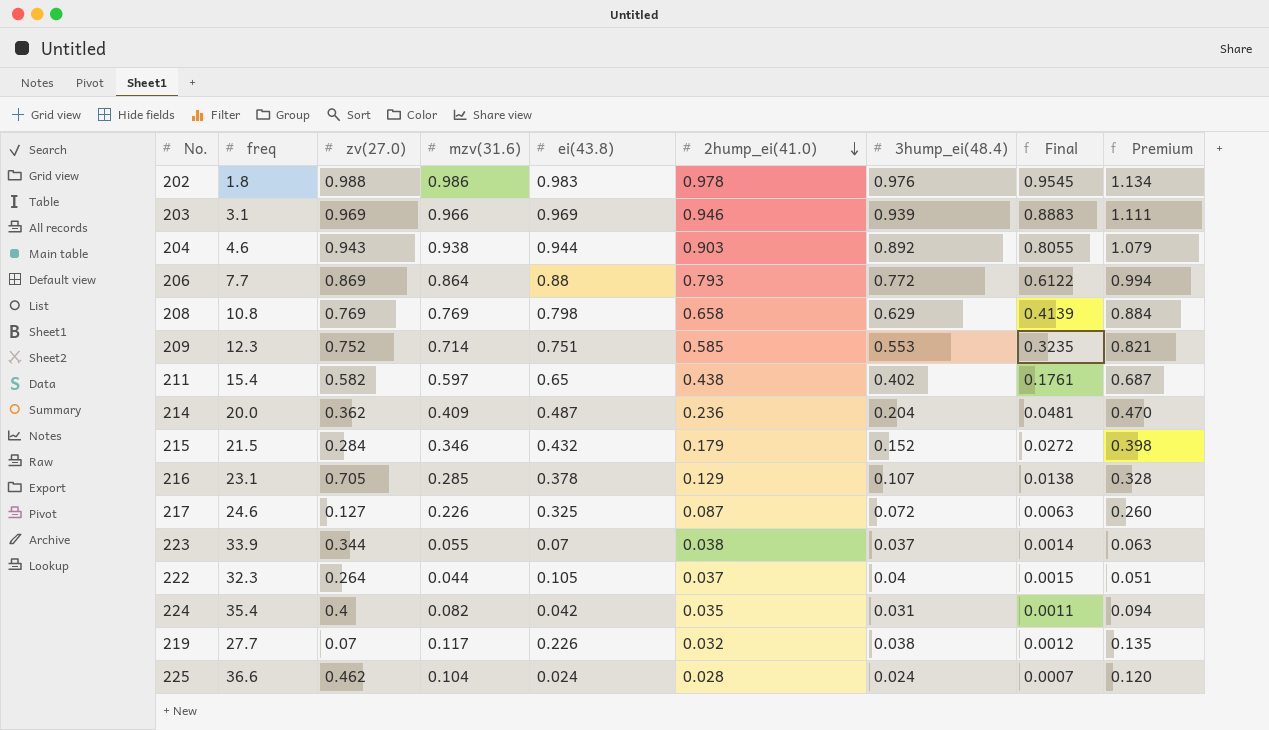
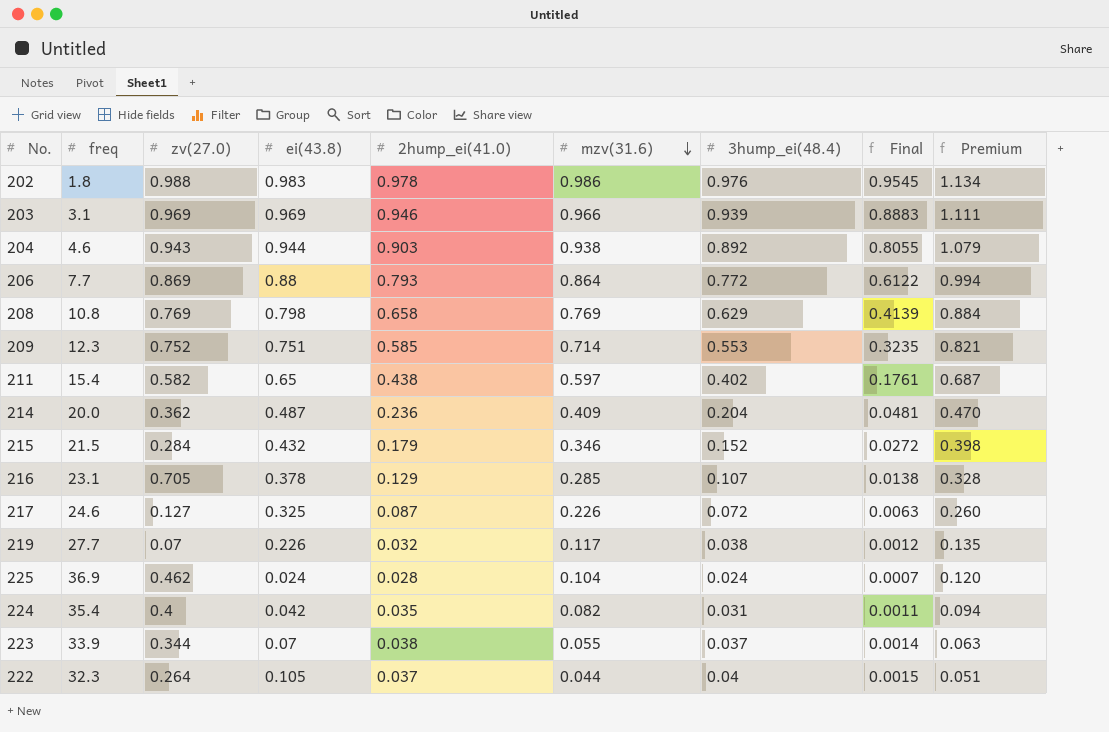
row order: 2hump_ei(41.0) descending -> mzv(31.6) descending
column mzv(31.6) | position: 4 -> 6
225 | freq: 36.6 -> 36.9

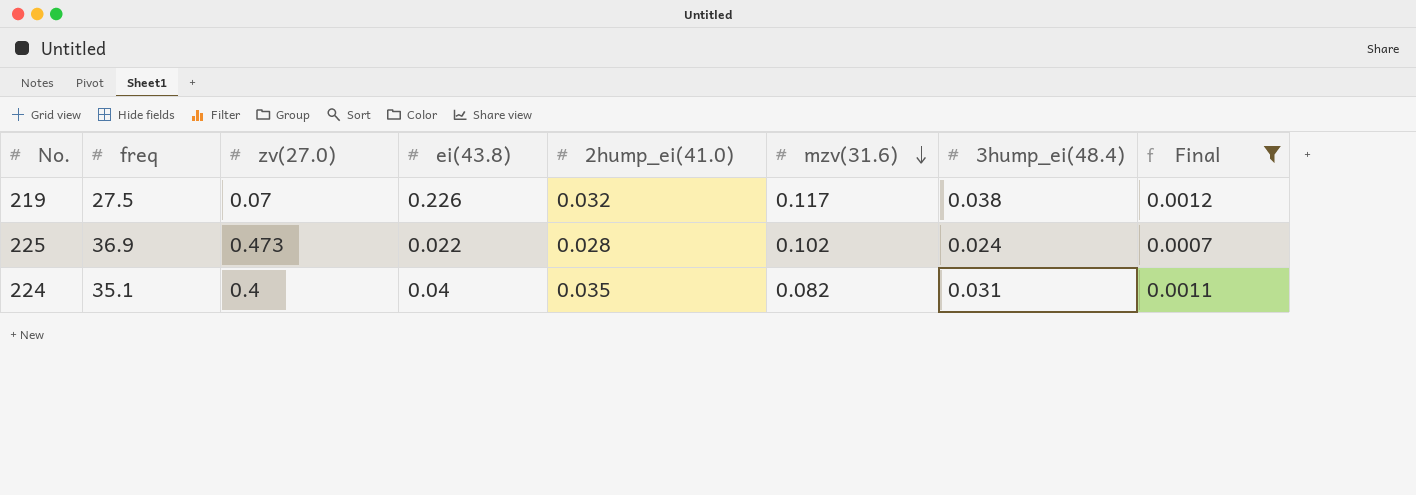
filter: none -> Final <= 0.0012
column Premium | formula: [mzv(31.6)] * 1.15 -> none
219 | freq: 27.7 -> 27.5
225 | zv(27.0): 0.462 -> 0.473
225 | ei(43.8): 0.024 -> 0.022
225 | mzv(31.6): 0.104 -> 0.102
224 | freq: 35.4 -> 35.1
224 | ei(43.8): 0.042 -> 0.04

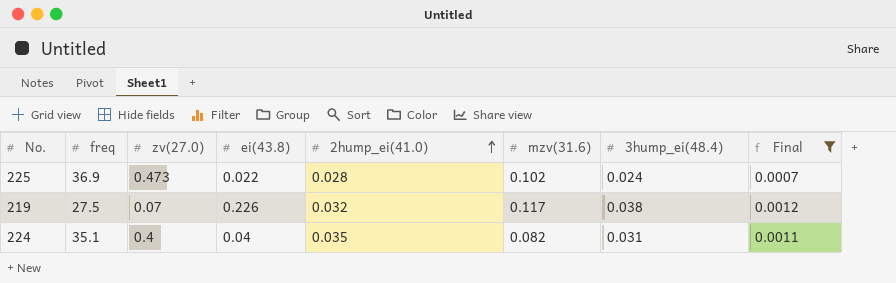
row order: mzv(31.6) descending -> 2hump_ei(41.0) ascending

